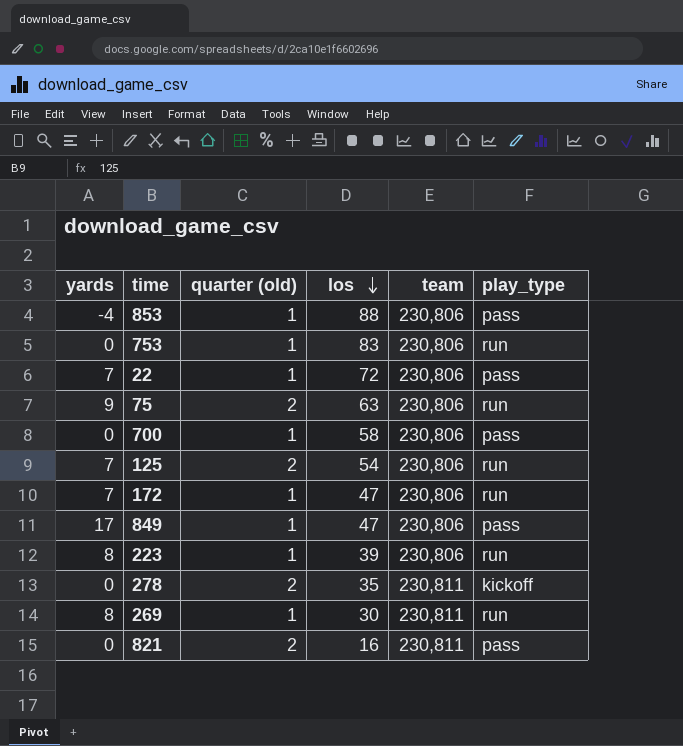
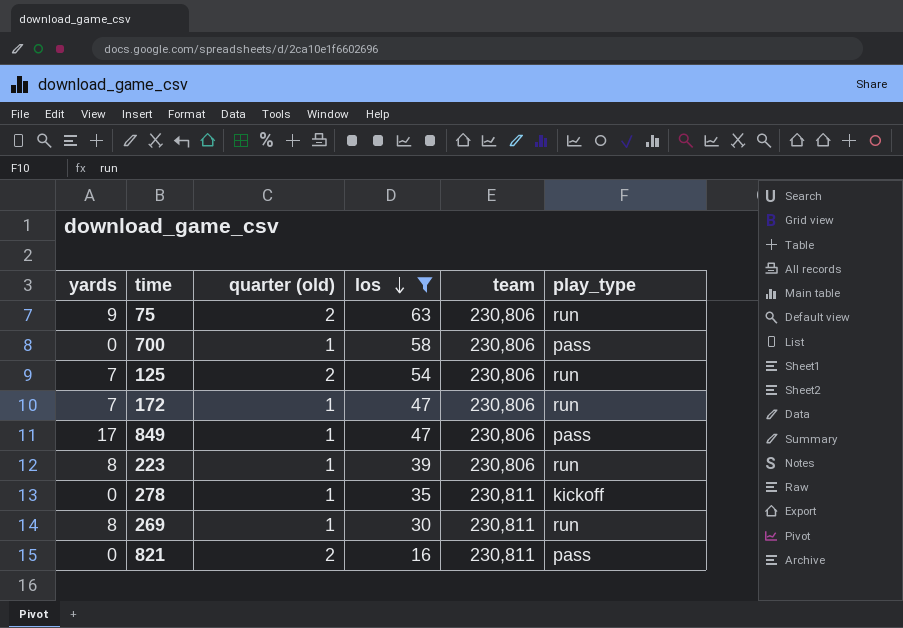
filter: none -> los <= 63
278 | quarter (old): 2 -> 1

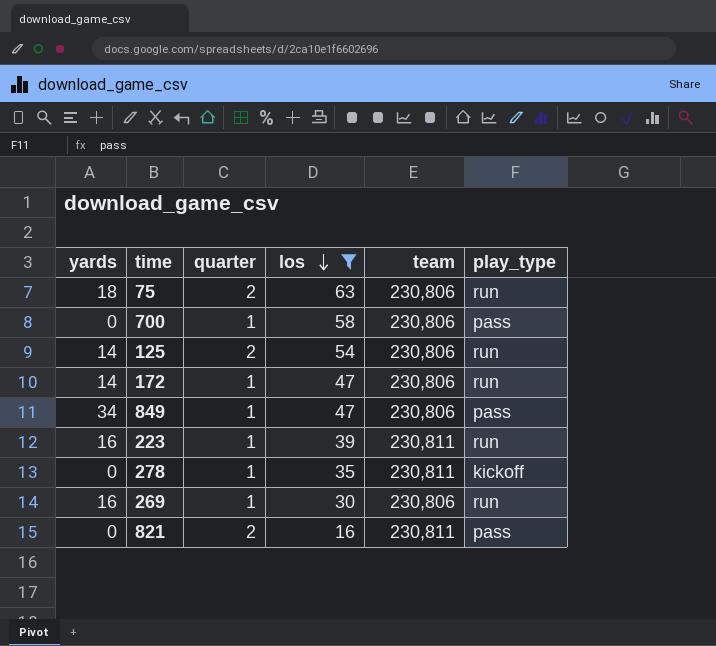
column name: quarter (old) -> quarter
75 | yards: 9 -> 18
125 | yards: 7 -> 14
172 | yards: 7 -> 14
849 | yards: 17 -> 34
223 | yards: 8 -> 16
223 | team: 230,806 -> 230,811
269 | yards: 8 -> 16
269 | team: 230,811 -> 230,806

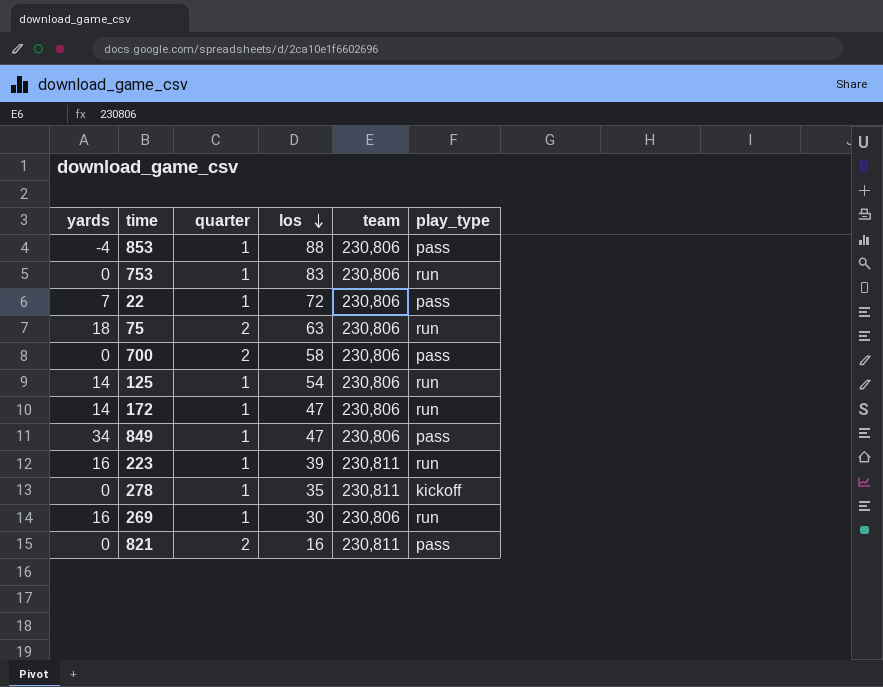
filter: los <= 63 -> none
700 | quarter: 1 -> 2
125 | quarter: 2 -> 1

